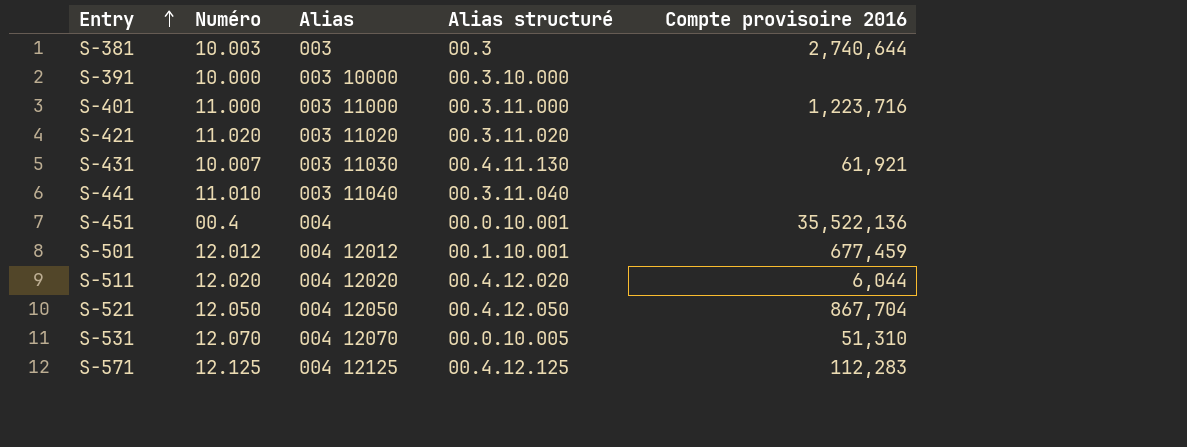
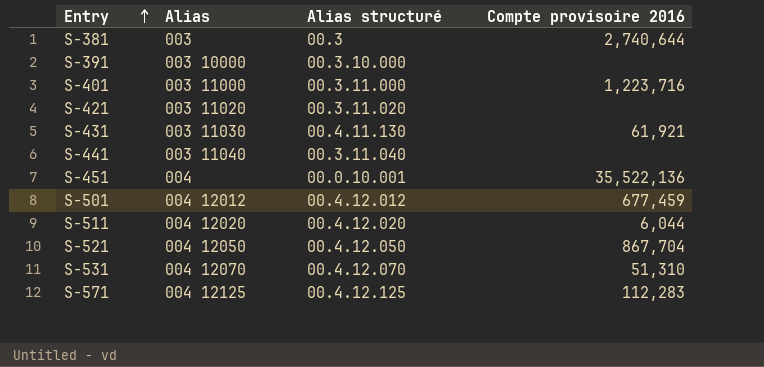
column Numéro | position: 2 -> none
S-501 | Alias structuré: 00.1.10.001 -> 00.4.12.012
S-531 | Alias structuré: 00.0.10.005 -> 00.4.12.070

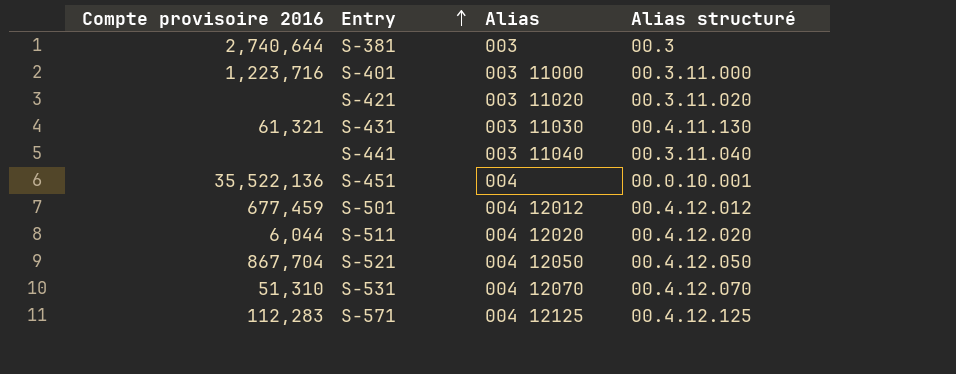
column Compte provisoire 2016 | position: 4 -> 1
row S-391: 003 10000 | 00.3.10.000 | none -> none
S-431 | Compte provisoire 2016: 61,921 -> 61,321

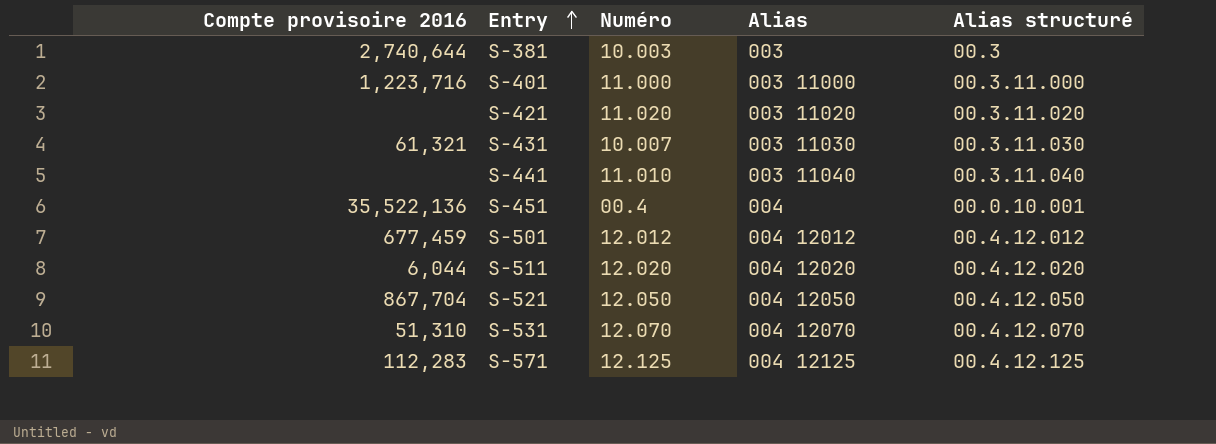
column Numéro | position: none -> 3
S-431 | Alias structuré: 00.4.11.130 -> 00.3.11.030

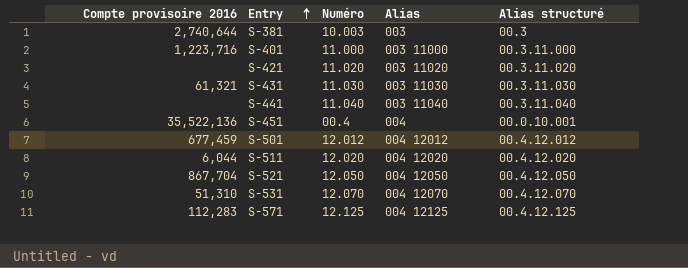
S-431 | Numéro: 10.007 -> 11.030
S-441 | Numéro: 11.010 -> 11.040

